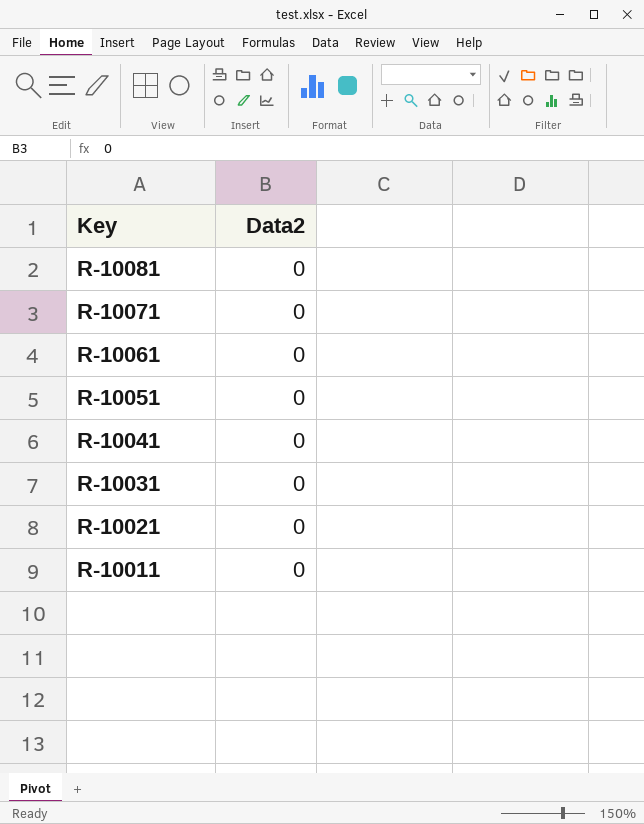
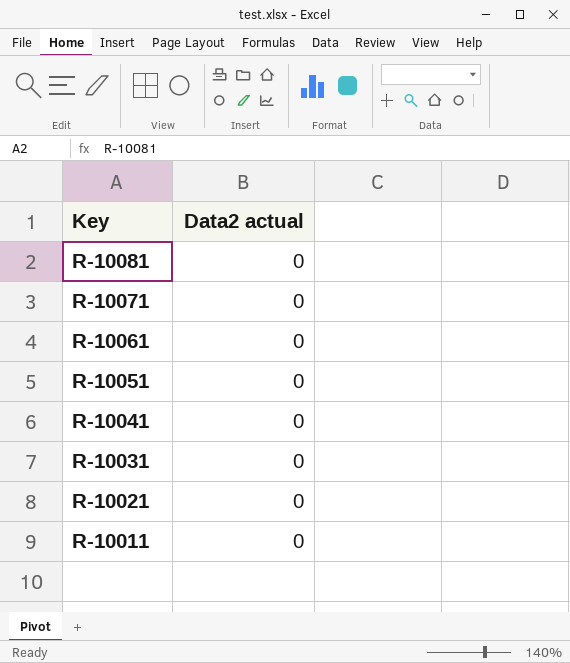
column name: Data2 -> Data2 actual

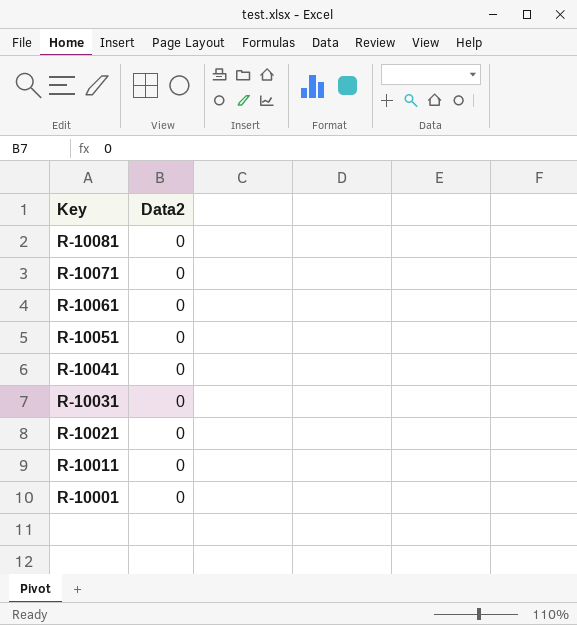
column name: Data2 actual -> Data2
row R-10001: none -> 0

